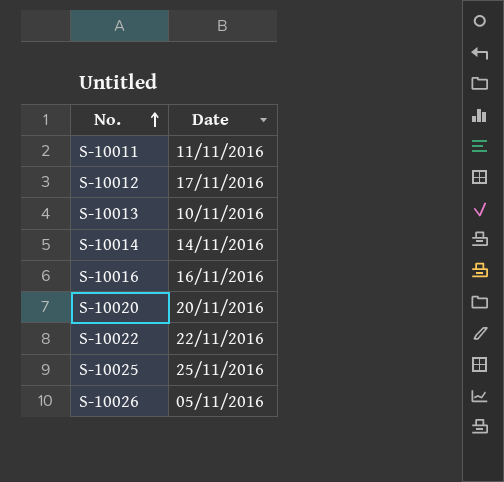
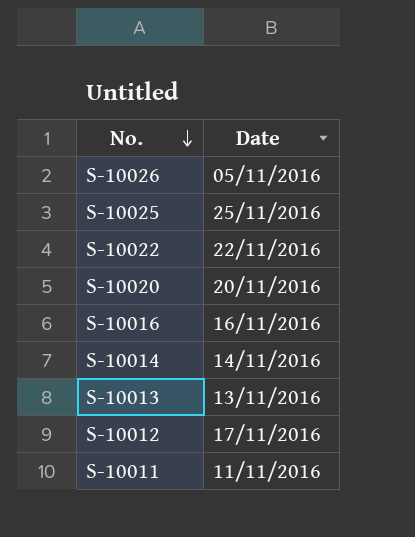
row order: No. ascending -> No. descending
S-10013 | Date: 10/11/2016 -> 13/11/2016

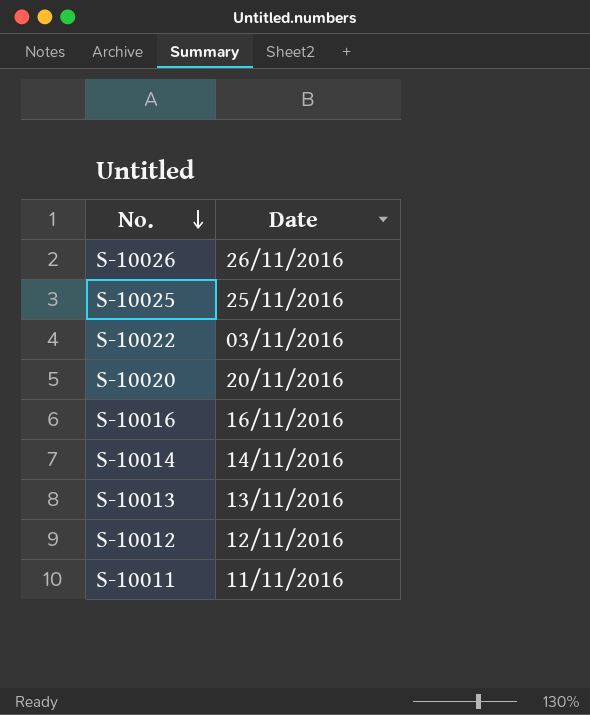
S-10026 | Date: 05/11/2016 -> 26/11/2016
S-10022 | Date: 22/11/2016 -> 03/11/2016
S-10012 | Date: 17/11/2016 -> 12/11/2016

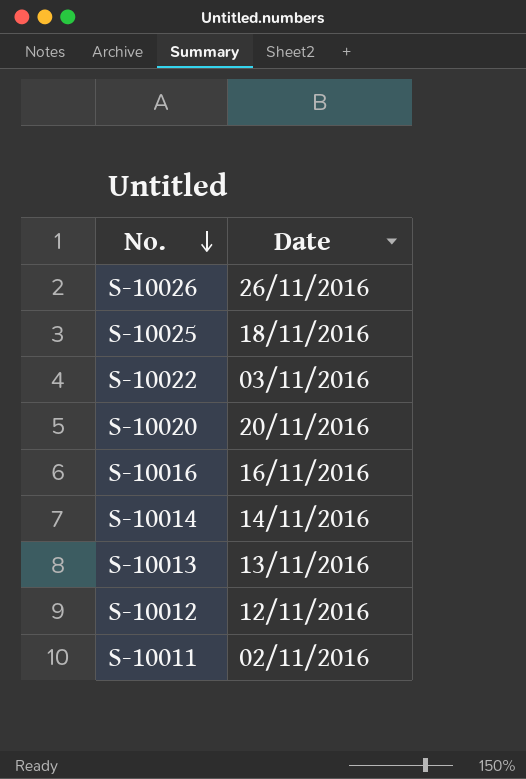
S-10025 | Date: 25/11/2016 -> 18/11/2016
S-10011 | Date: 11/11/2016 -> 02/11/2016

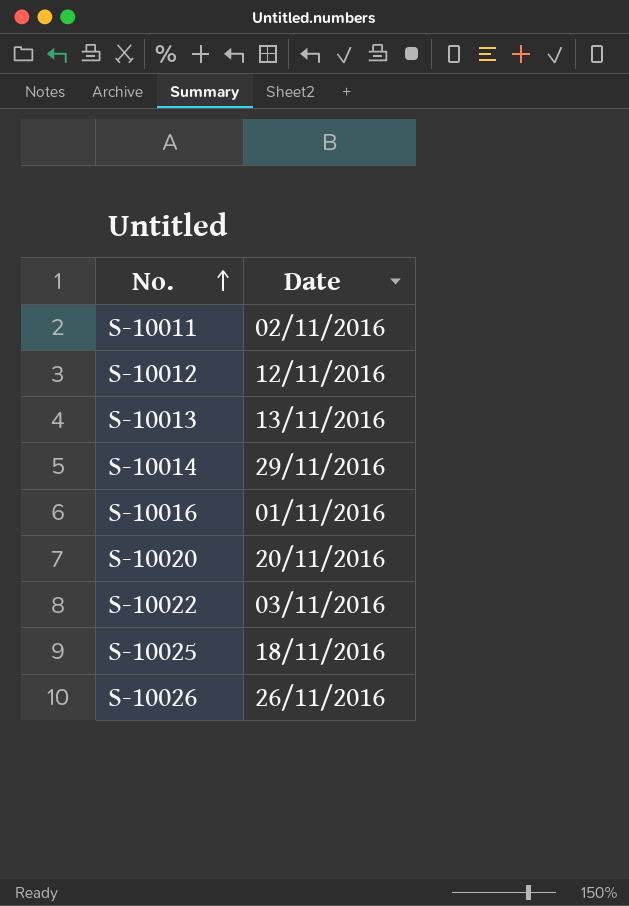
row order: No. descending -> No. ascending
S-10014 | Date: 14/11/2016 -> 29/11/2016
S-10016 | Date: 16/11/2016 -> 01/11/2016

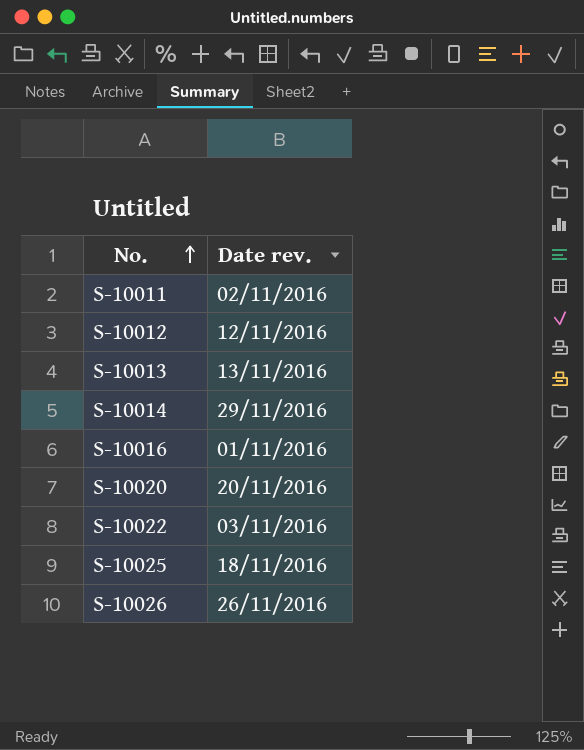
column name: Date -> Date rev.

